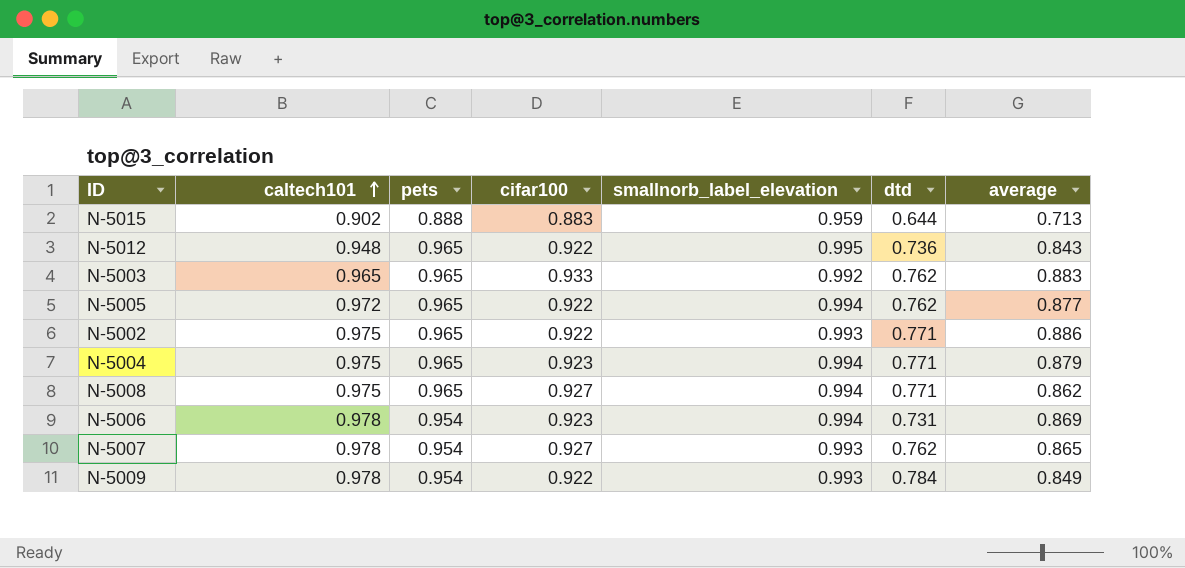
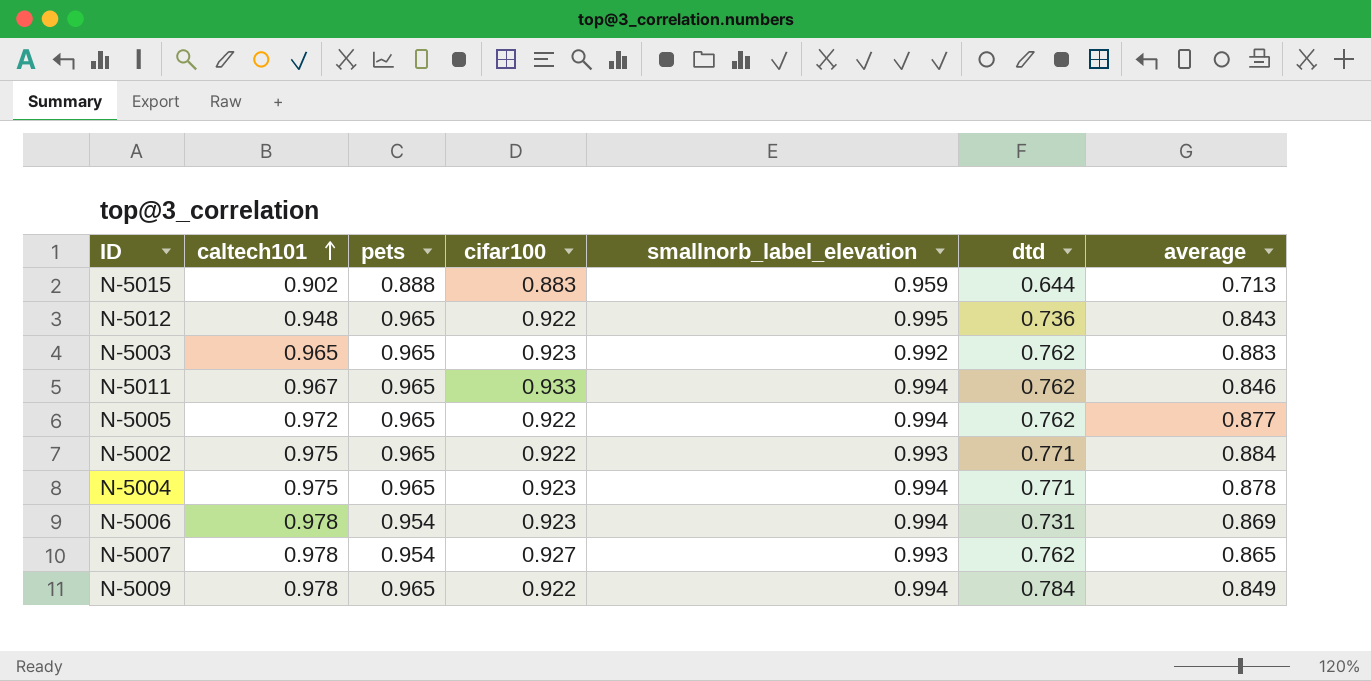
row N-5008: 0.975 | 0.965 | 0.927 | 0.994 | 0.771 | 0.862 -> none
N-5003 | cifar100: 0.933 -> 0.923
row N-5011: none -> 0.967 | 0.965 | 0.933 | 0.994 | 0.762 | 0.846
N-5002 | average: 0.886 -> 0.884
N-5004 | average: 0.879 -> 0.878
N-5009 | pets: 0.954 -> 0.965
N-5009 | smallnorb_label_elevation: 0.993 -> 0.994

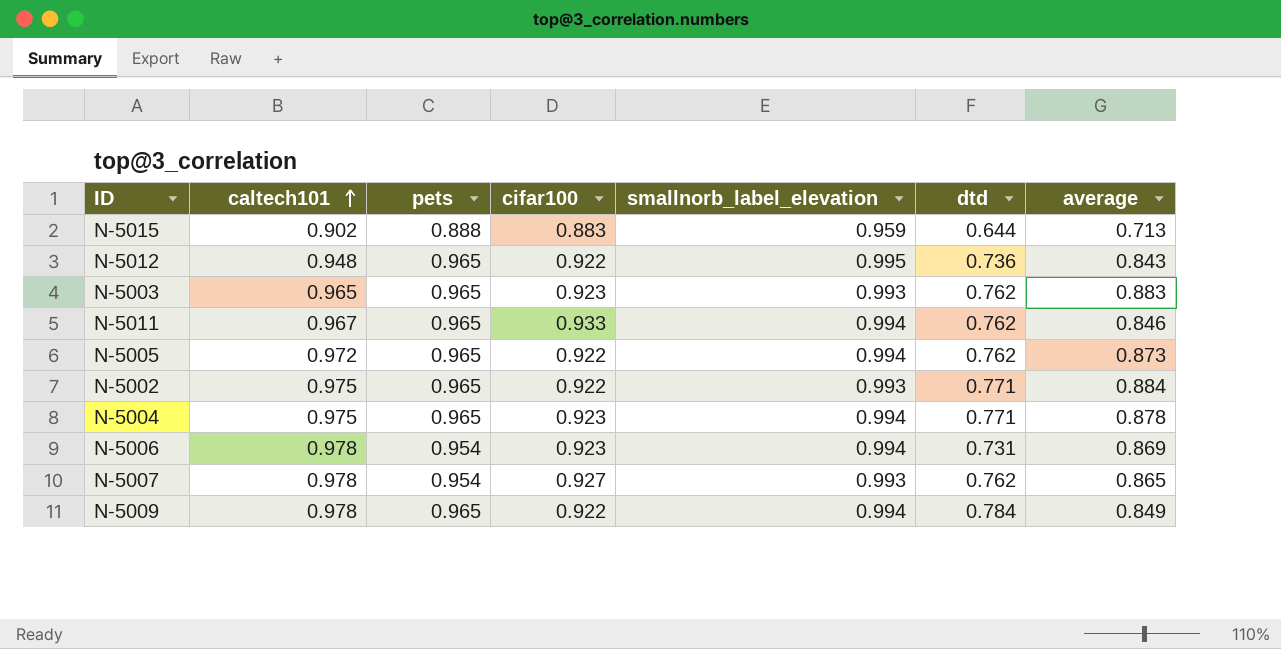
N-5003 | smallnorb_label_elevation: 0.992 -> 0.993
N-5005 | average: 0.877 -> 0.873

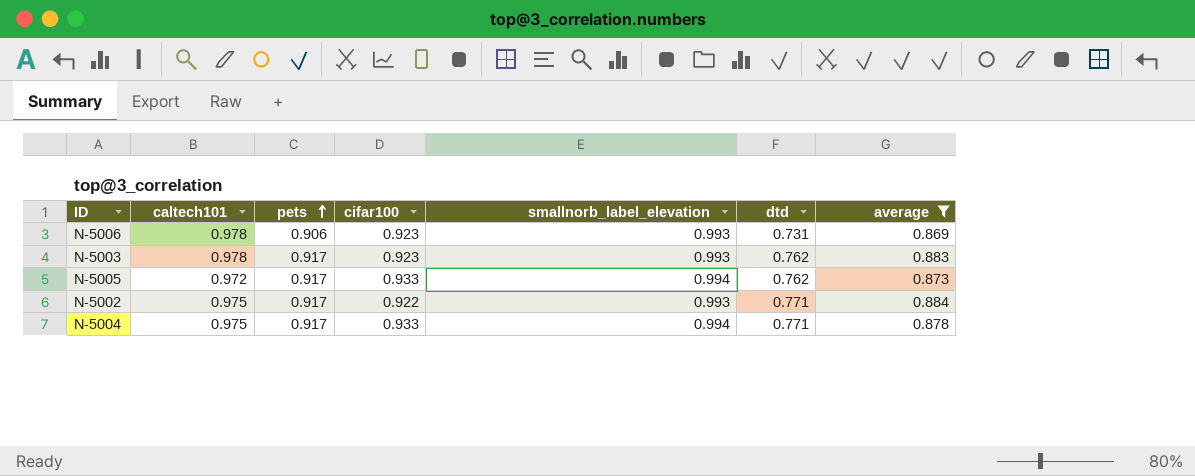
filter: none -> average >= 0.869
row order: caltech101 ascending -> pets ascending
N-5006 | pets: 0.954 -> 0.906
N-5006 | smallnorb_label_elevation: 0.994 -> 0.993
N-5003 | caltech101: 0.965 -> 0.978
N-5003 | pets: 0.965 -> 0.917
N-5005 | pets: 0.965 -> 0.917
N-5005 | cifar100: 0.922 -> 0.933
N-5002 | pets: 0.965 -> 0.917
N-5004 | pets: 0.965 -> 0.917
N-5004 | cifar100: 0.923 -> 0.933

